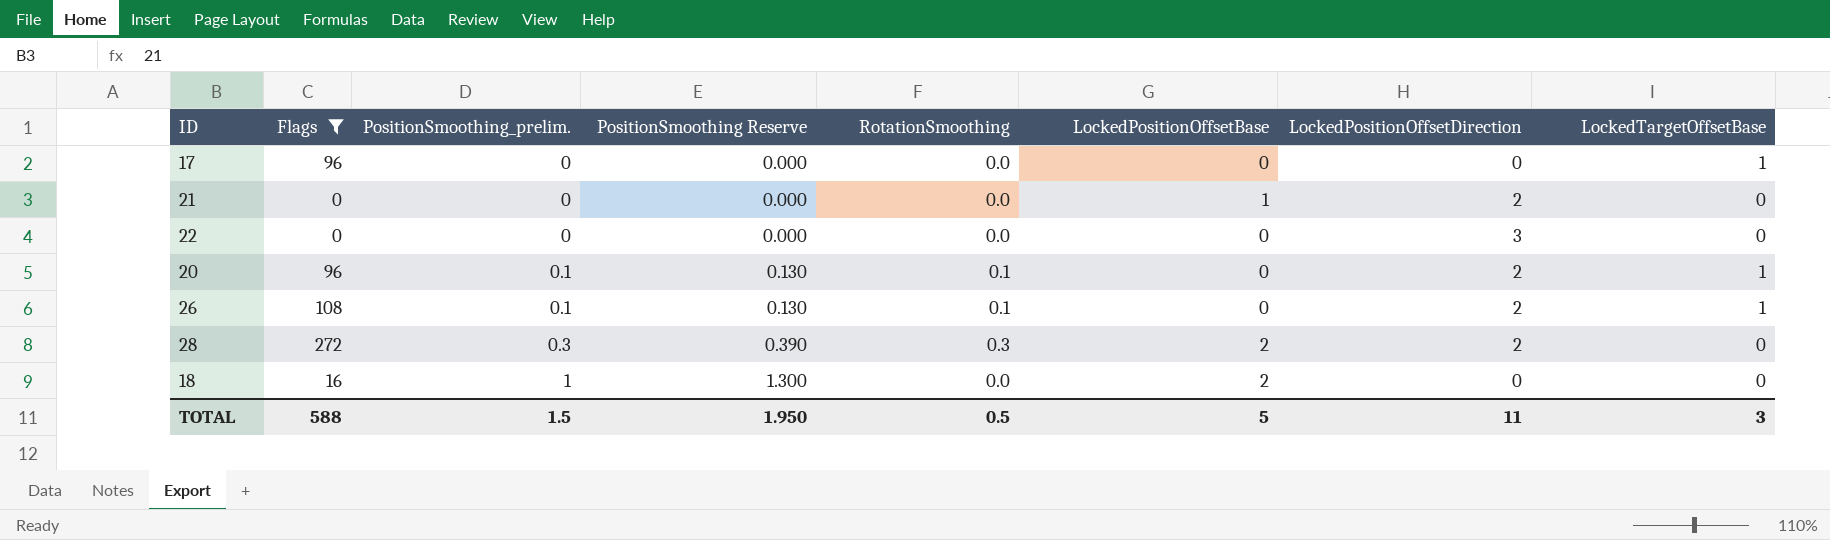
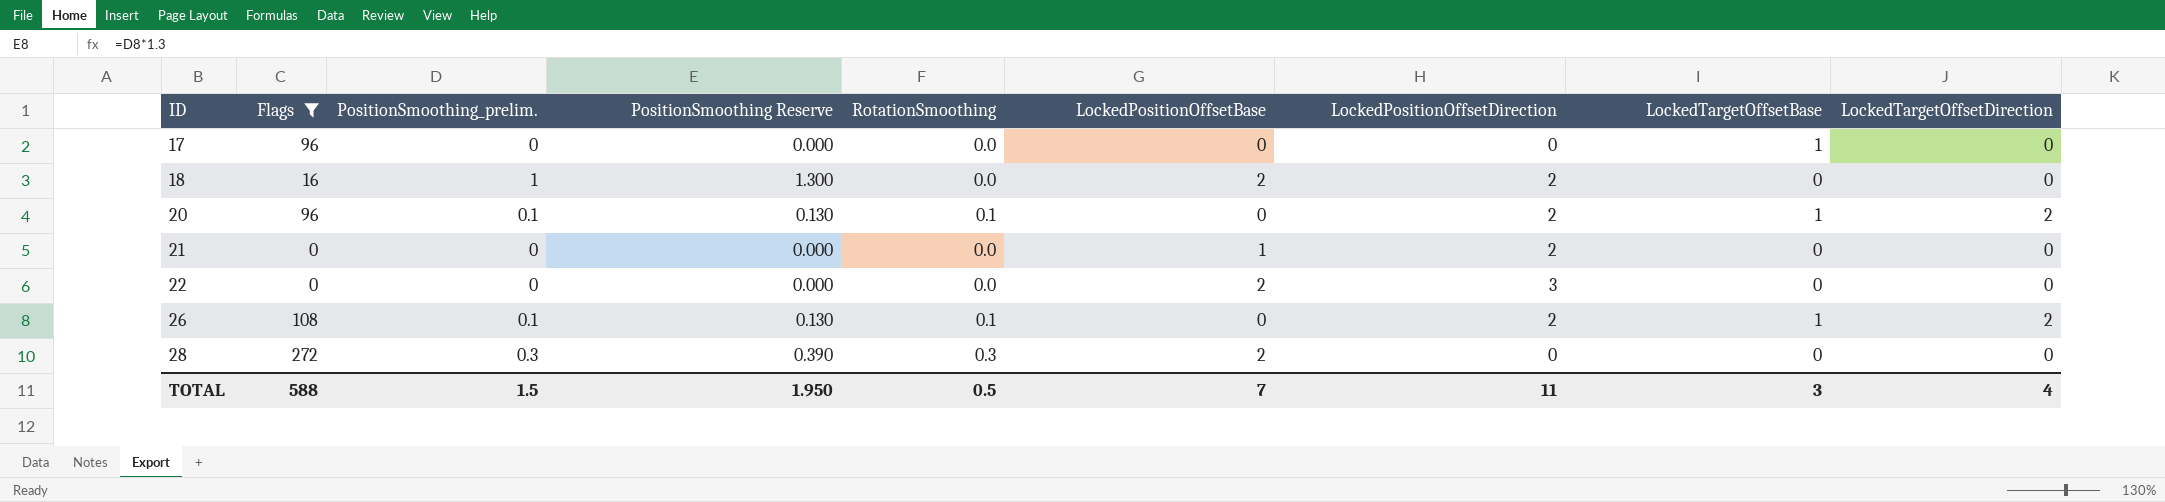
row order: PositionSmoothing_prelim. ascending -> ID ascending
column LockedTargetOffsetDirection | position: none -> 9
18 | LockedPositionOffsetDirection: 0 -> 2
22 | LockedPositionOffsetBase: 0 -> 2
28 | LockedPositionOffsetDirection: 2 -> 0
TOTAL | LockedPositionOffsetBase: 5 -> 7

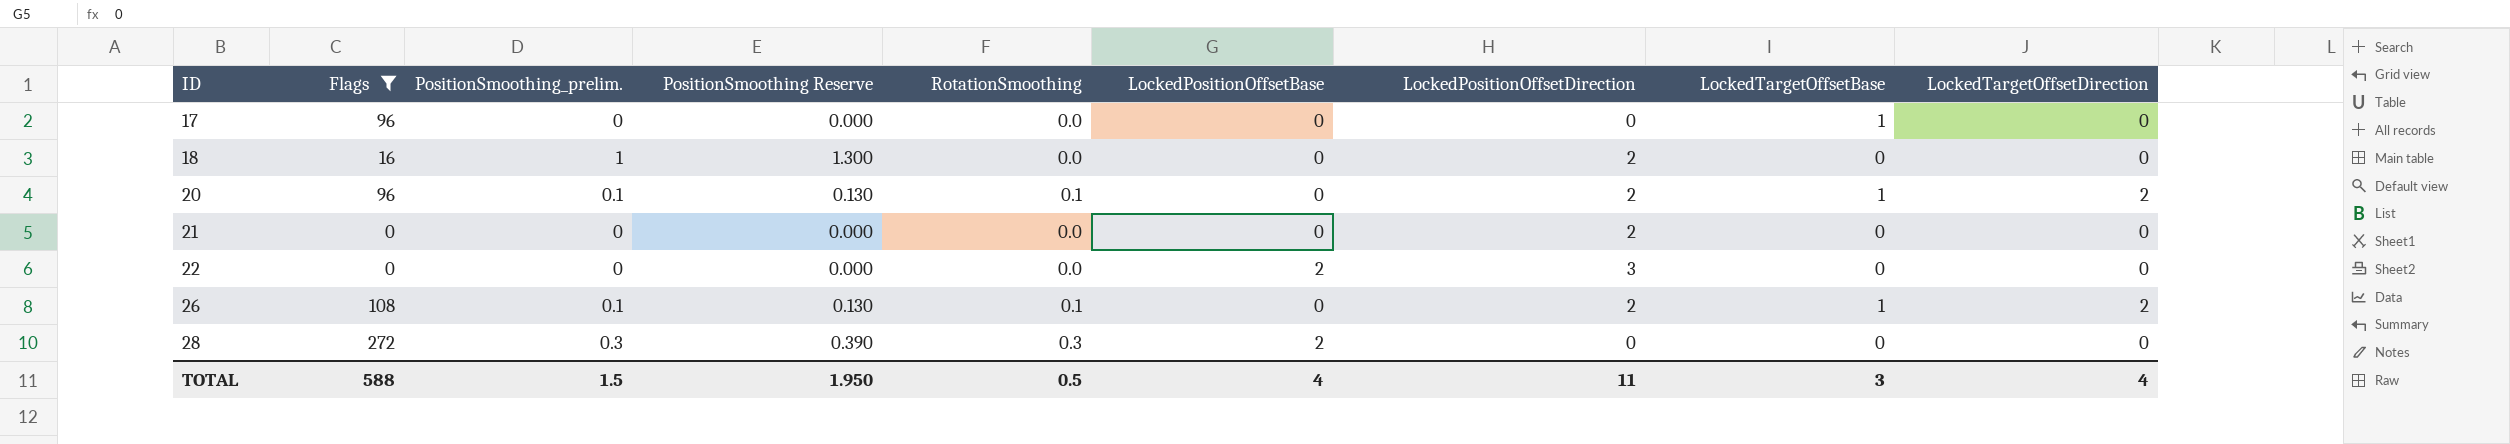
18 | LockedPositionOffsetBase: 2 -> 0
21 | LockedPositionOffsetBase: 1 -> 0
TOTAL | LockedPositionOffsetBase: 7 -> 4

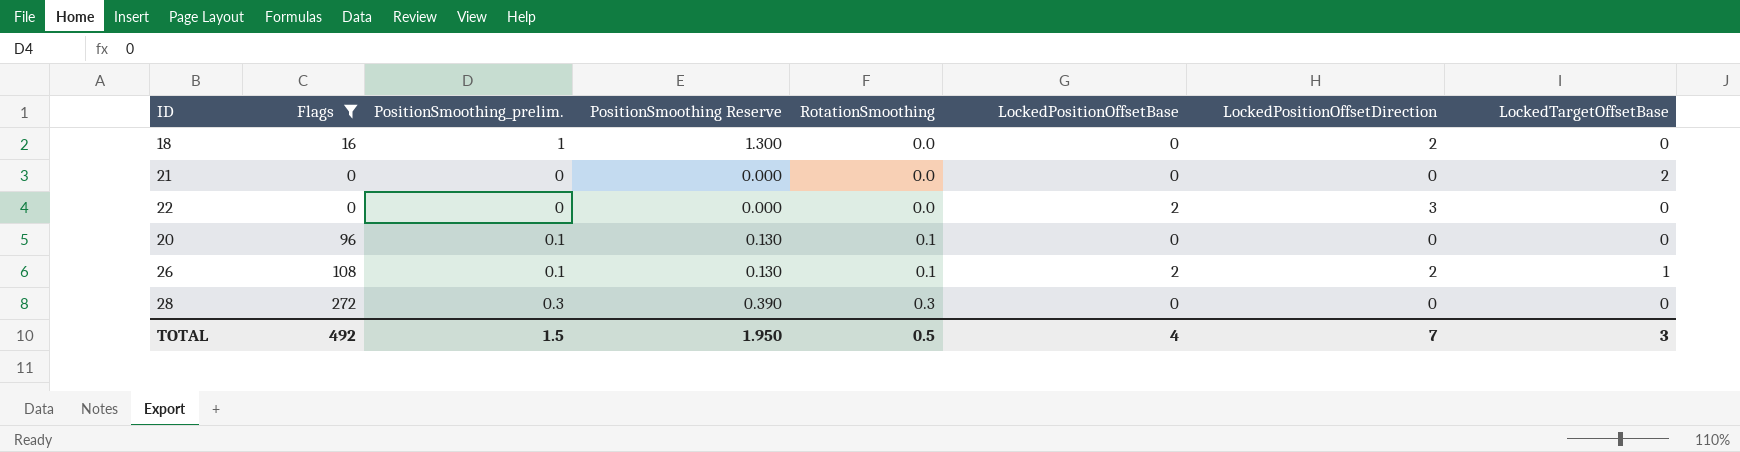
row order: ID ascending -> RotationSmoothing ascending
column LockedTargetOffsetDirection | position: 9 -> none
row 17: 96 | 0 | 0.000 | 0.0 | 0 | 0 | 1 | 0 -> none
21 | LockedPositionOffsetDirection: 2 -> 0
21 | LockedTargetOffsetBase: 0 -> 2
20 | LockedPositionOffsetDirection: 2 -> 0
20 | LockedTargetOffsetBase: 1 -> 0
26 | LockedPositionOffsetBase: 0 -> 2
28 | LockedPositionOffsetBase: 2 -> 0
TOTAL | Flags: 588 -> 492
TOTAL | LockedPositionOffsetDirection: 11 -> 7

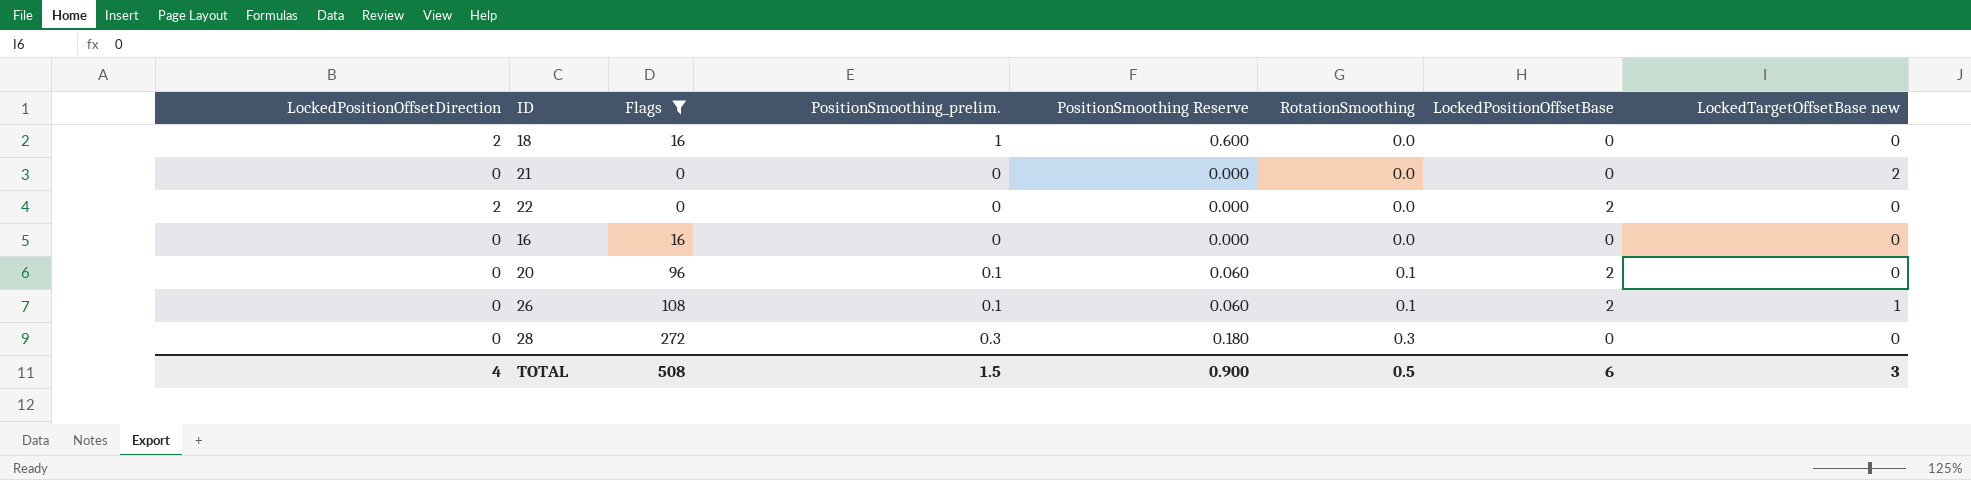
column LockedPositionOffsetDirection | position: 7 -> 1
column PositionSmoothing Reserve | formula: [PositionSmoothing_prelim.] * 1.3 -> [PositionSmoothing_prelim.] * 0.6
column name: LockedTargetOffsetBase -> LockedTargetOffsetBase new
22 | LockedPositionOffsetDirection: 3 -> 2
row 16: none -> 0 | 16 | 0 | 0.000 | 0.0 | 0 | 0
20 | LockedPositionOffsetBase: 0 -> 2
26 | LockedPositionOffsetDirection: 2 -> 0
TOTAL | LockedPositionOffsetDirection: 7 -> 4
TOTAL | Flags: 492 -> 508
TOTAL | PositionSmoothing Reserve: 1.950 -> 0.900
TOTAL | LockedPositionOffsetBase: 4 -> 6

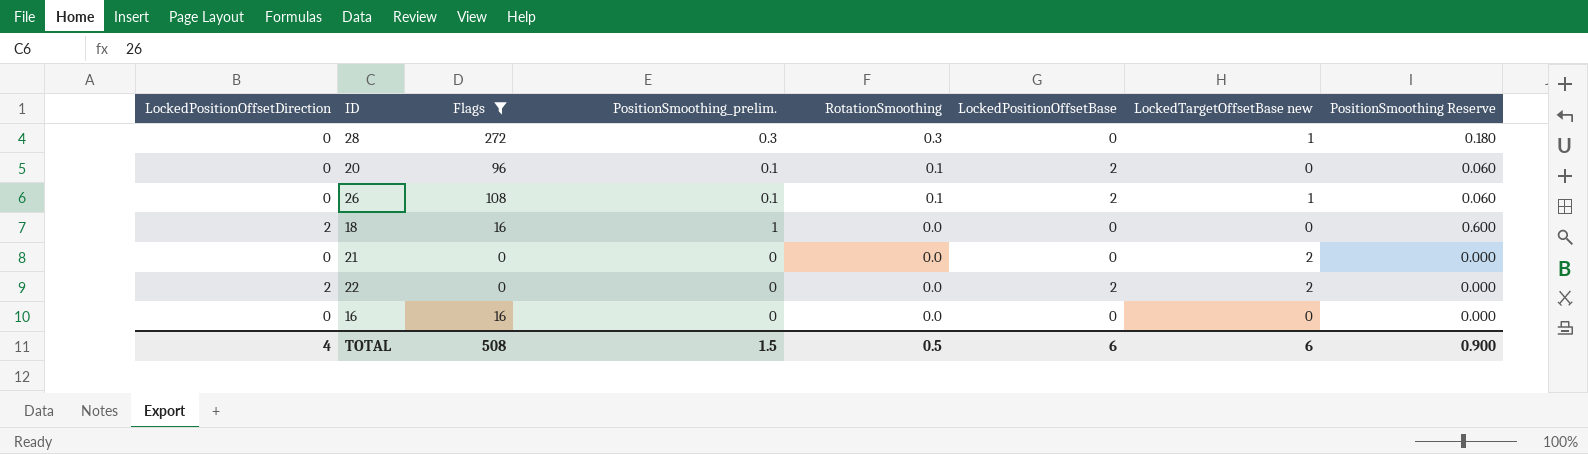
row order: RotationSmoothing ascending -> RotationSmoothing descending
column PositionSmoothing Reserve | position: 5 -> 8
28 | LockedTargetOffsetBase new: 0 -> 1
22 | LockedTargetOffsetBase new: 0 -> 2
TOTAL | LockedTargetOffsetBase new: 3 -> 6

